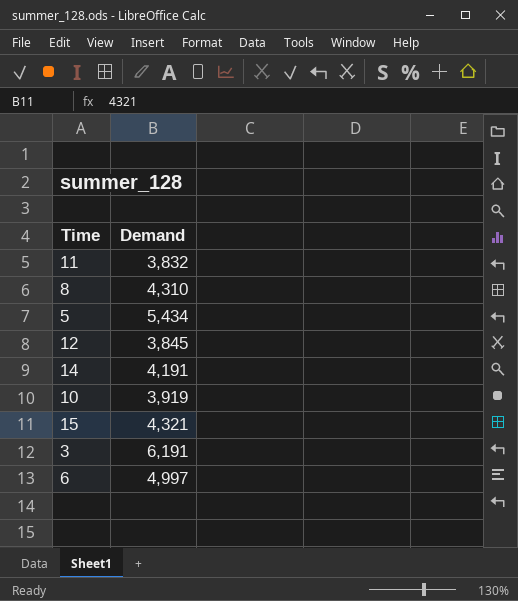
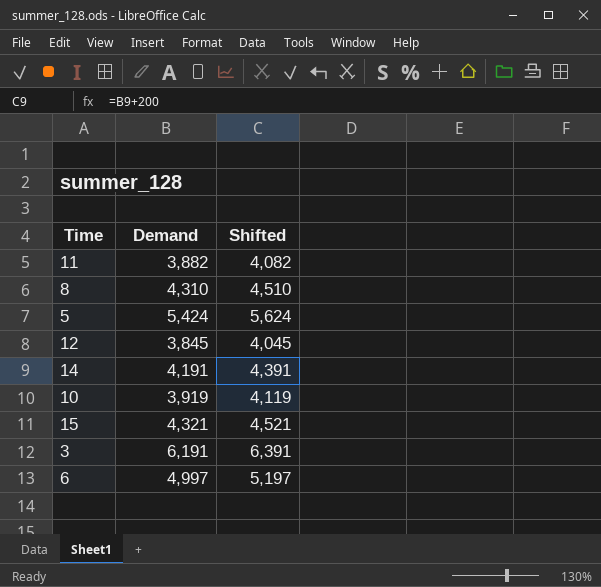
column Shifted | formula: none -> [Demand] + 200
11 | Demand: 3,832 -> 3,882
5 | Demand: 5,434 -> 5,424

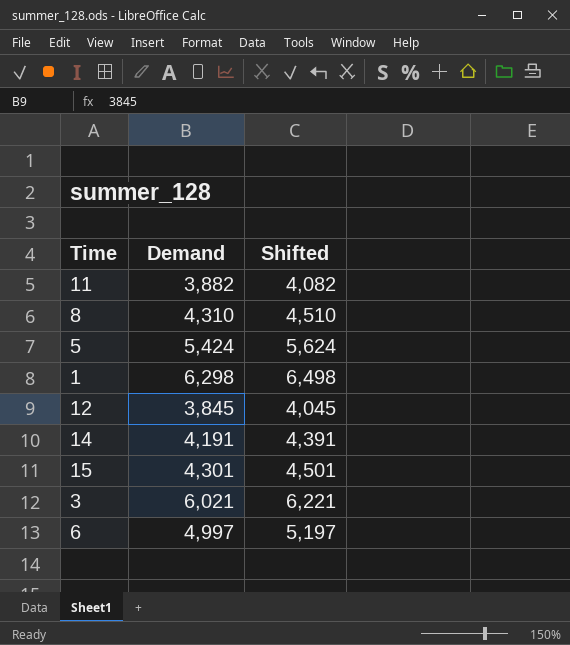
row 10: 3,919 | 4,119 -> none
row 1: none -> 6,298 | 6,498
15 | Demand: 4,321 -> 4,301
15 | Shifted: 4,521 -> 4,501
3 | Demand: 6,191 -> 6,021
3 | Shifted: 6,391 -> 6,221

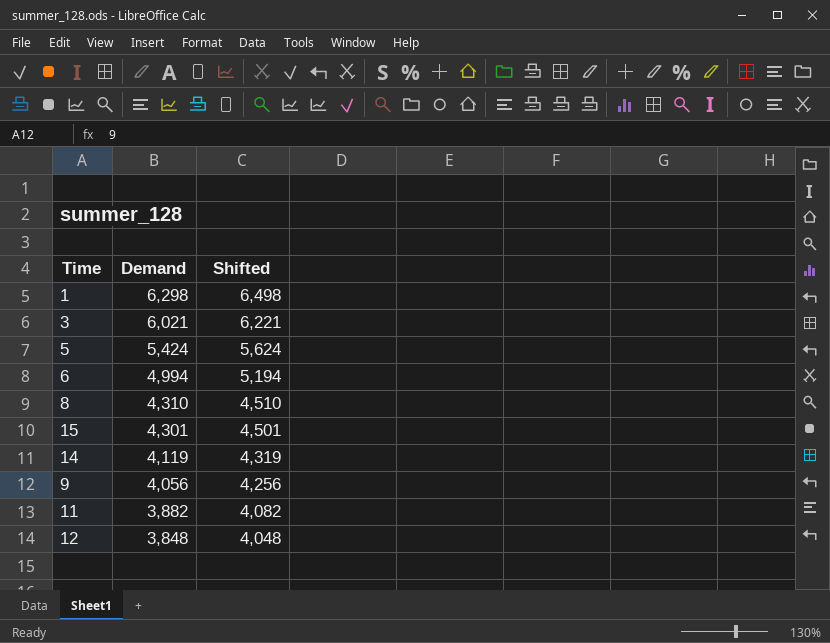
row order: none -> Demand descending
6 | Demand: 4,997 -> 4,994
6 | Shifted: 5,197 -> 5,194
14 | Demand: 4,191 -> 4,119
14 | Shifted: 4,391 -> 4,319
row 9: none -> 4,056 | 4,256
12 | Demand: 3,845 -> 3,848
12 | Shifted: 4,045 -> 4,048

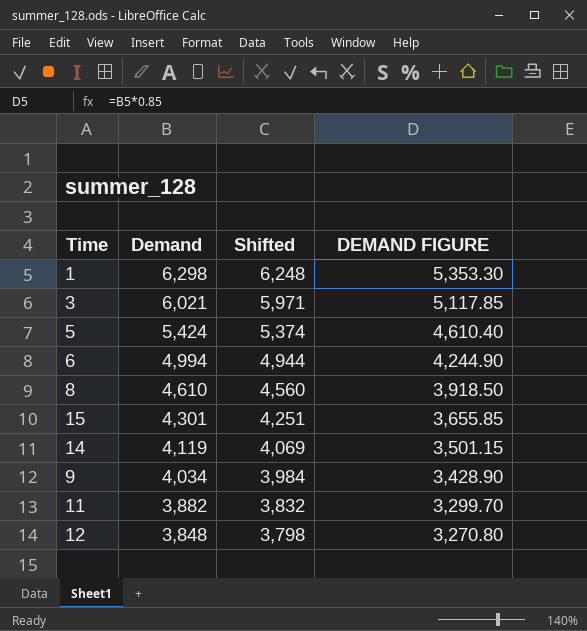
column Shifted | formula: [Demand] + 200 -> [Demand] - 50
column DEMAND FIGURE | formula: none -> [Demand] * 0.85
8 | Demand: 4,310 -> 4,610
9 | Demand: 4,056 -> 4,034

